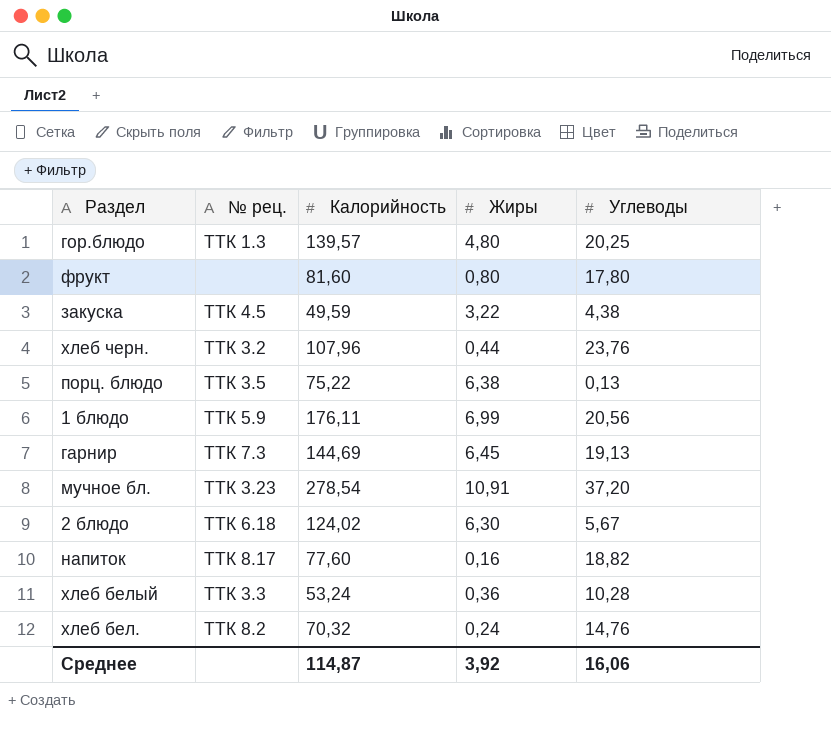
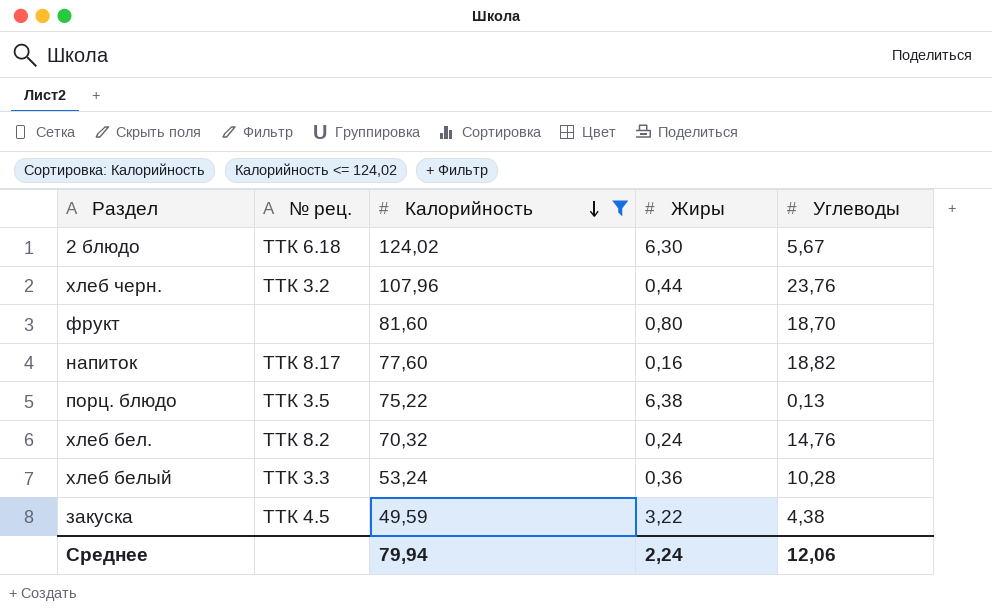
filter: none -> Калорийность <= 124,02
row order: none -> Калорийность descending
фрукт | Углеводы: 17,80 -> 18,70
Среднее | Калорийность: 114,87 -> 79,94
Среднее | Жиры: 3,92 -> 2,24
Среднее | Углеводы: 16,06 -> 12,06

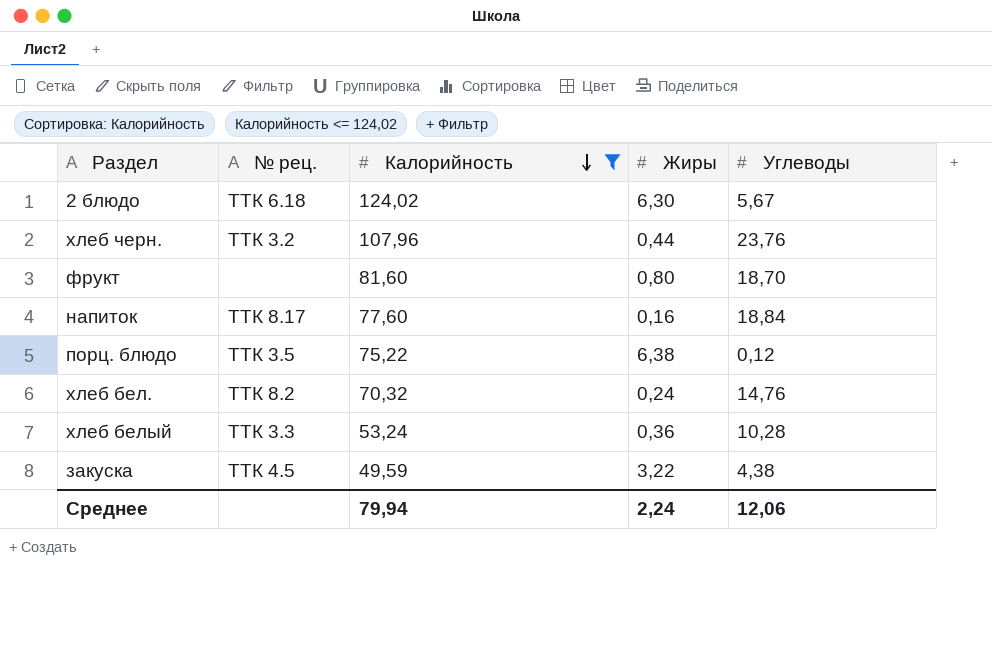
напиток | Углеводы: 18,82 -> 18,84
порц. блюдо | Углеводы: 0,13 -> 0,12

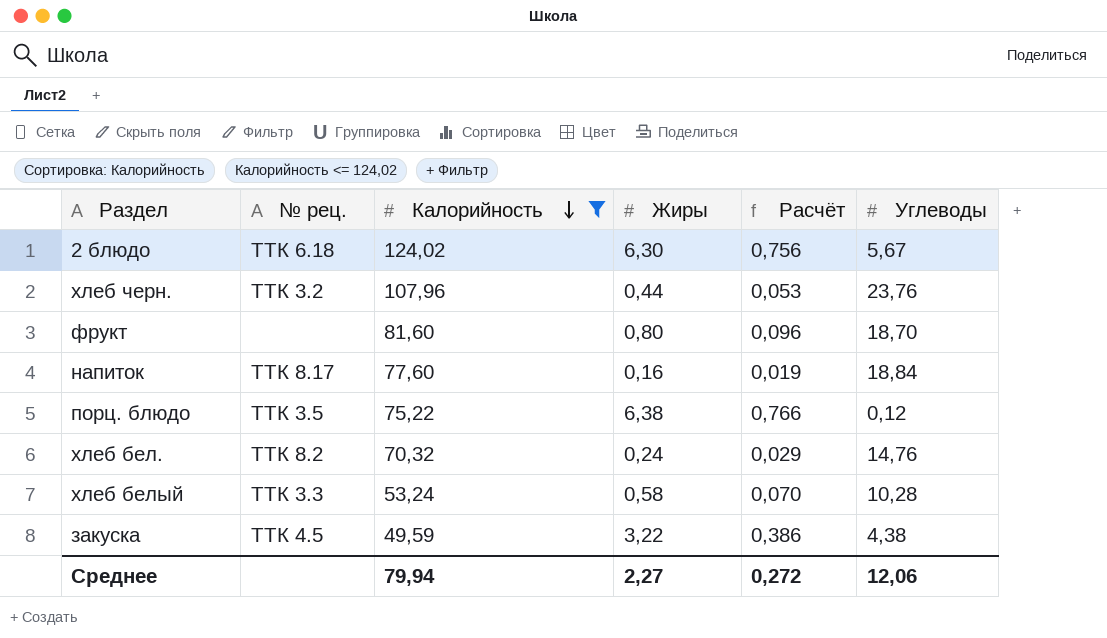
column Расчёт | formula: none -> [Жиры] * 0,12
хлеб белый | Жиры: 0,36 -> 0,58
Среднее | Жиры: 2,24 -> 2,27

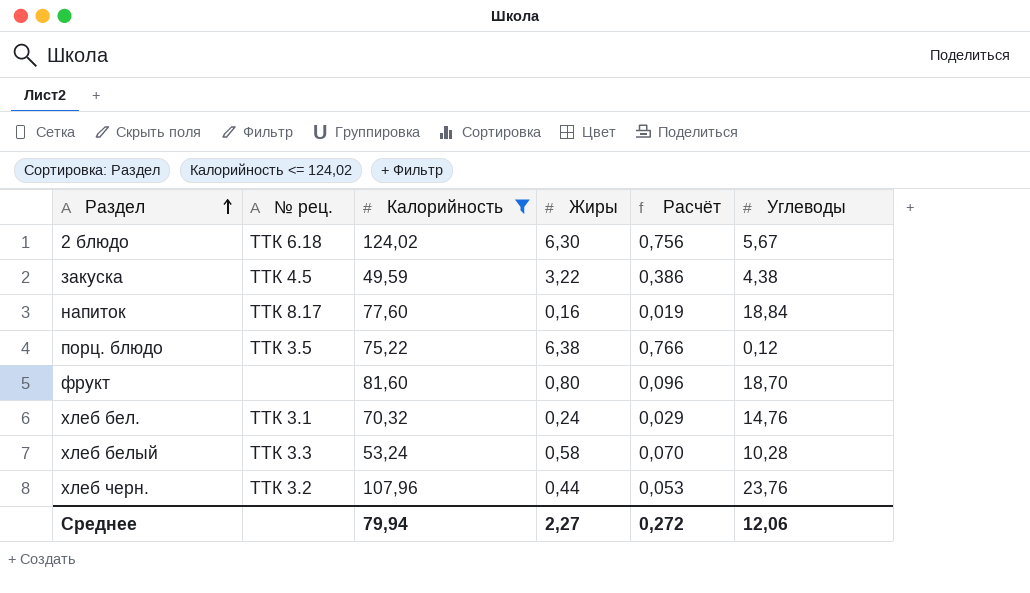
row order: Калорийность descending -> Раздел ascending
хлеб бел. | № рец.: ТТК 8.2 -> ТТК 3.1

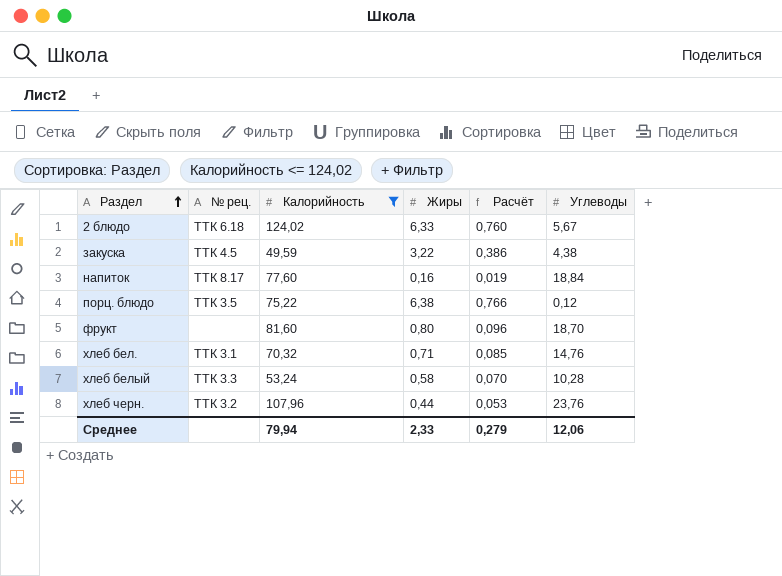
2 блюдо | Жиры: 6,30 -> 6,33
2 блюдо | Расчёт: 0,756 -> 0,760
хлеб бел. | Жиры: 0,24 -> 0,71
хлеб бел. | Расчёт: 0,029 -> 0,085
Среднее | Жиры: 2,27 -> 2,33
Среднее | Расчёт: 0,272 -> 0,279

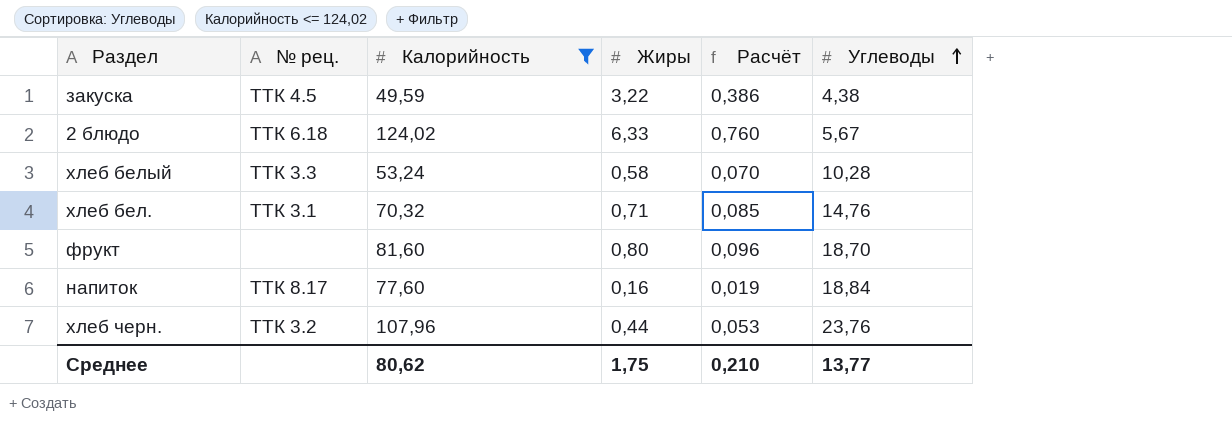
row order: Раздел ascending -> Углеводы ascending
row порц. блюдо: ТТК 3.5 | 75,22 | 6,38 | 0,766 | 0,12 -> none
Среднее | Калорийность: 79,94 -> 80,62
Среднее | Жиры: 2,33 -> 1,75
Среднее | Расчёт: 0,279 -> 0,210
Среднее | Углеводы: 12,06 -> 13,77

